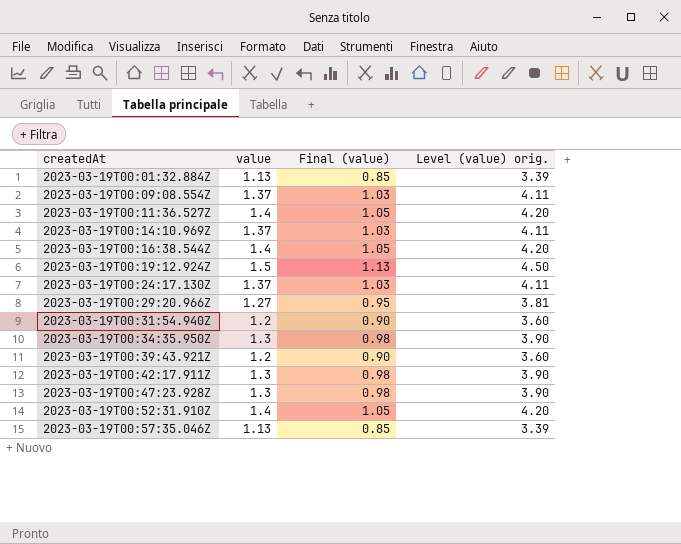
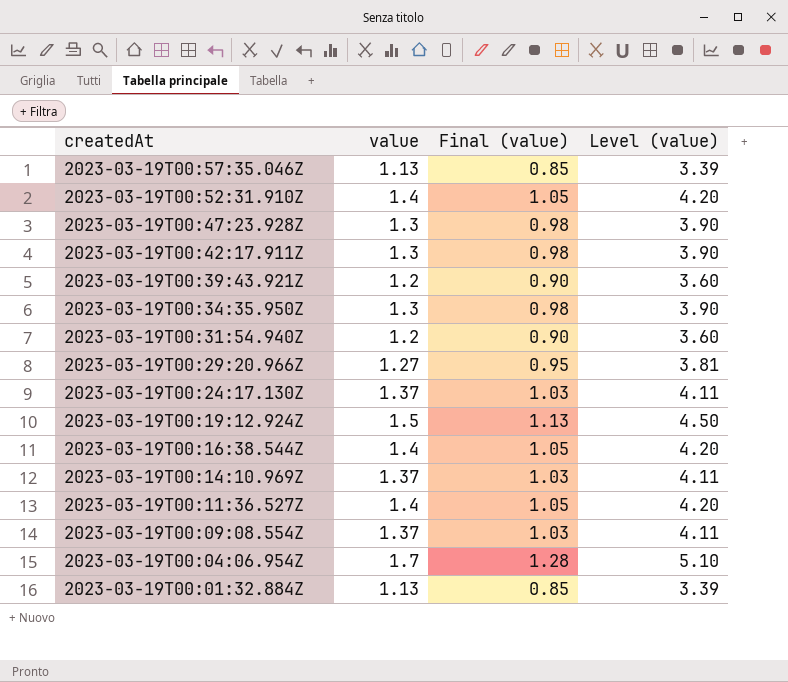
row order: createdAt ascending -> createdAt descending
column name: Level (value) orig. -> Level (value)
row 2023-03-19T00:04:06.954Z: none -> 1.7 | 1.28 | 5.10

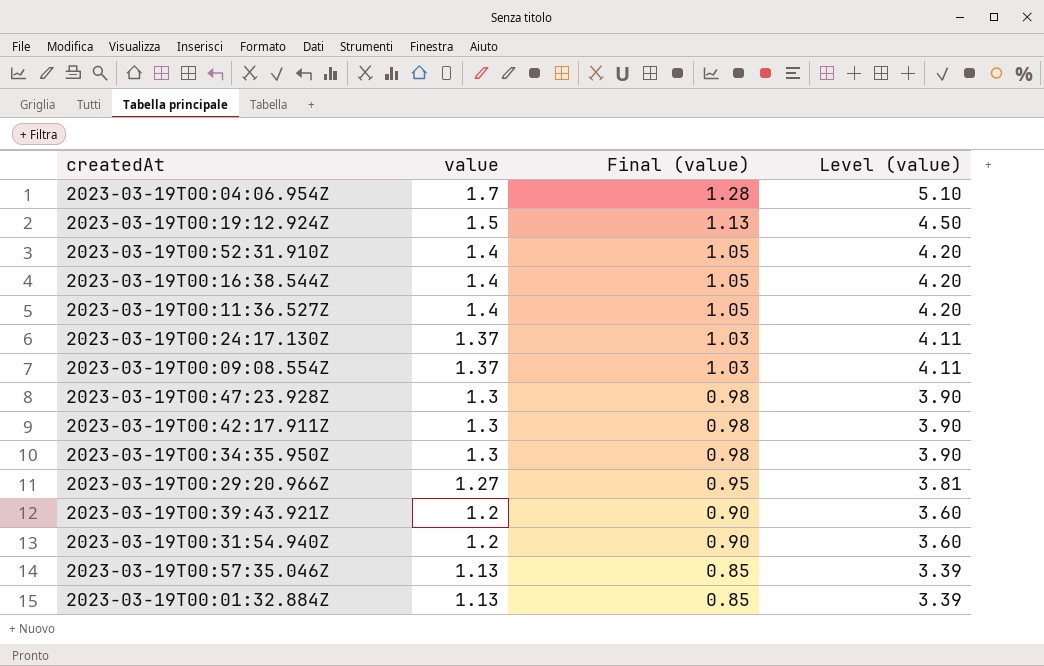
row order: createdAt descending -> value descending
row 2023-03-19T00:14:10.969Z: 1.37 | 1.03 | 4.11 -> none

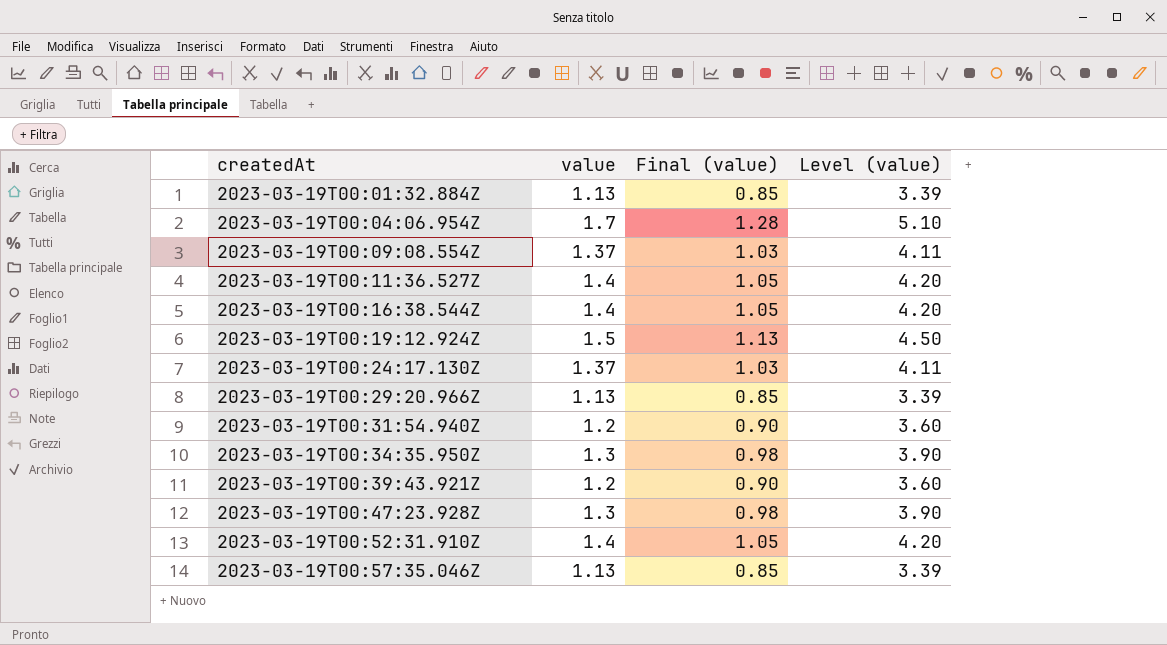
row order: value descending -> createdAt ascending
row 2023-03-19T00:42:17.911Z: 1.3 | 0.98 | 3.90 -> none
2023-03-19T00:29:20.966Z | value: 1.27 -> 1.13
2023-03-19T00:29:20.966Z | Final (value): 0.95 -> 0.85
2023-03-19T00:29:20.966Z | Level (value): 3.81 -> 3.39

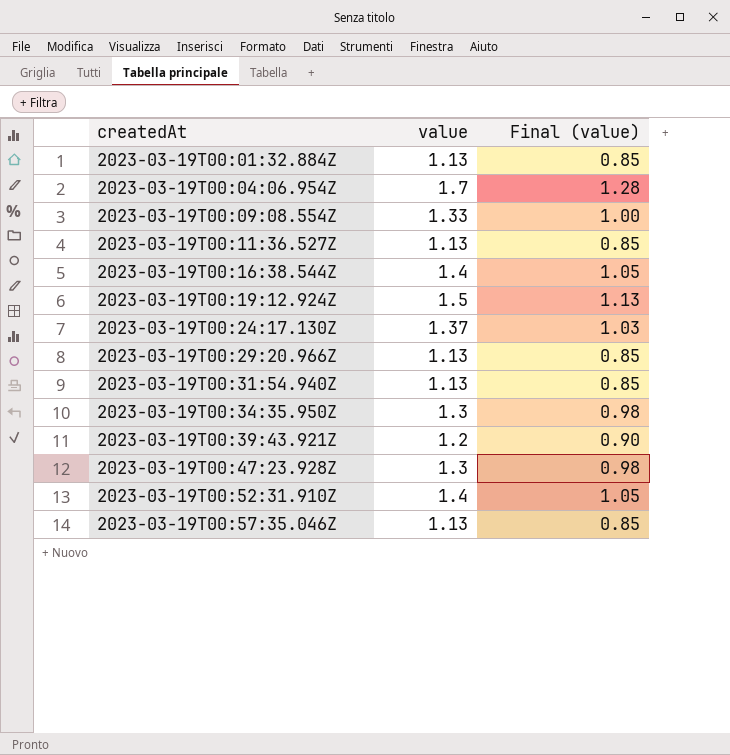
column Level (value) | formula: [value] * 3 -> none
2023-03-19T00:09:08.554Z | value: 1.37 -> 1.33
2023-03-19T00:09:08.554Z | Final (value): 1.03 -> 1.00
2023-03-19T00:11:36.527Z | value: 1.4 -> 1.13
2023-03-19T00:11:36.527Z | Final (value): 1.05 -> 0.85
2023-03-19T00:31:54.940Z | value: 1.2 -> 1.13
2023-03-19T00:31:54.940Z | Final (value): 0.90 -> 0.85

